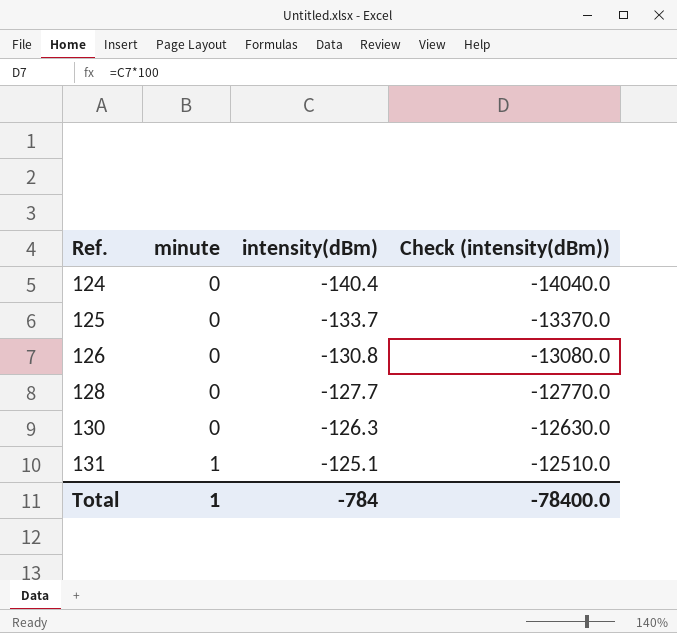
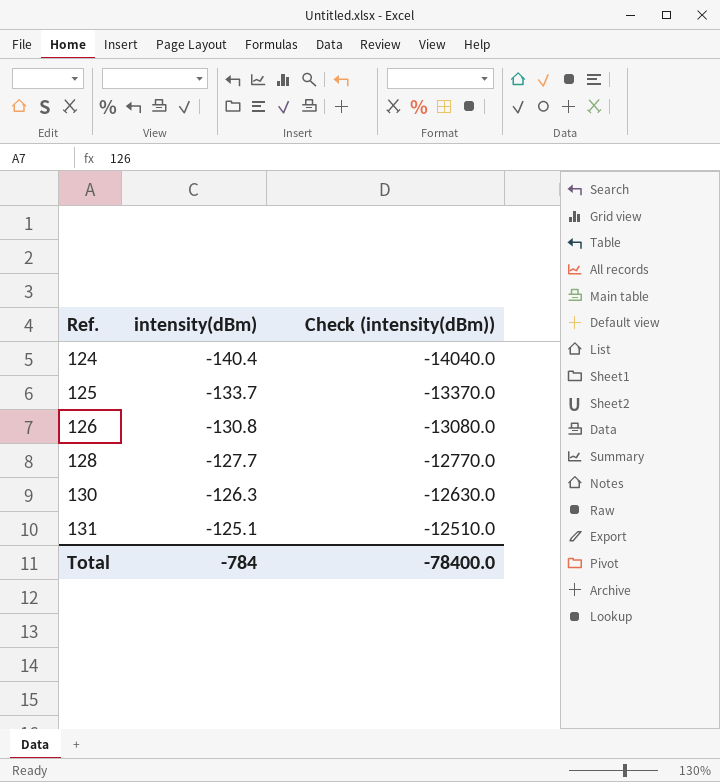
column minute | position: 2 -> none

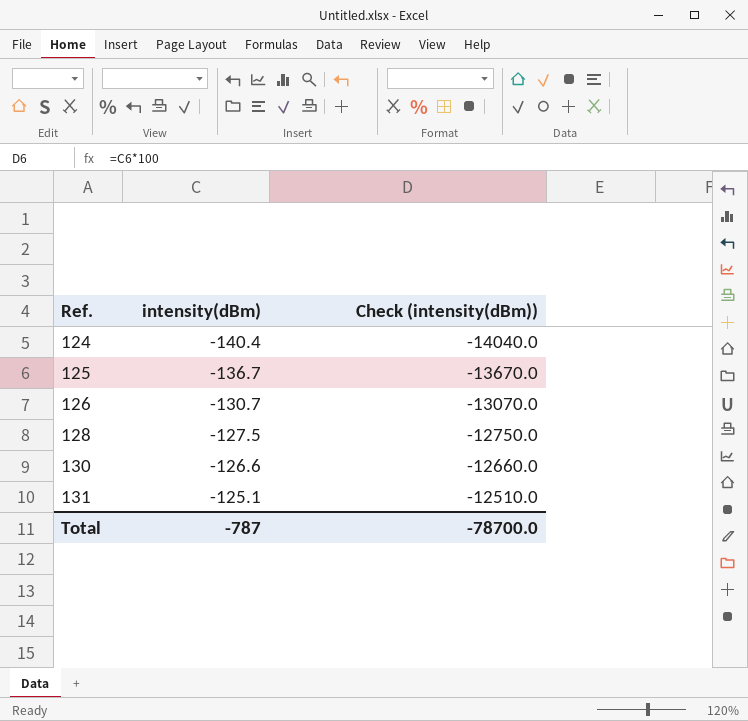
125 | intensity(dBm): -133.7 -> -136.7
125 | Check (intensity(dBm)): -13370.0 -> -13670.0
126 | intensity(dBm): -130.8 -> -130.7
126 | Check (intensity(dBm)): -13080.0 -> -13070.0
128 | intensity(dBm): -127.7 -> -127.5
128 | Check (intensity(dBm)): -12770.0 -> -12750.0
130 | intensity(dBm): -126.3 -> -126.6
130 | Check (intensity(dBm)): -12630.0 -> -12660.0
Total | intensity(dBm): -784 -> -787
Total | Check (intensity(dBm)): -78400.0 -> -78700.0

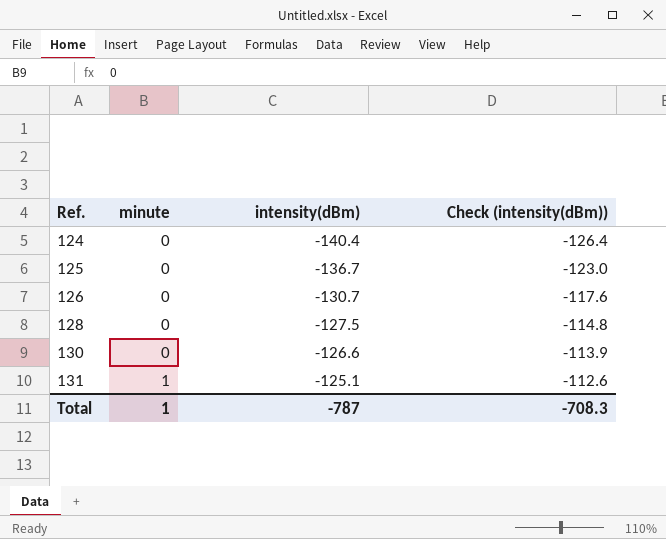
column minute | position: none -> 2
column Check (intensity(dBm)) | formula: [intensity(dBm)] * 100 -> [intensity(dBm)] * 0.9
Total | Check (intensity(dBm)): -78700.0 -> -708.3

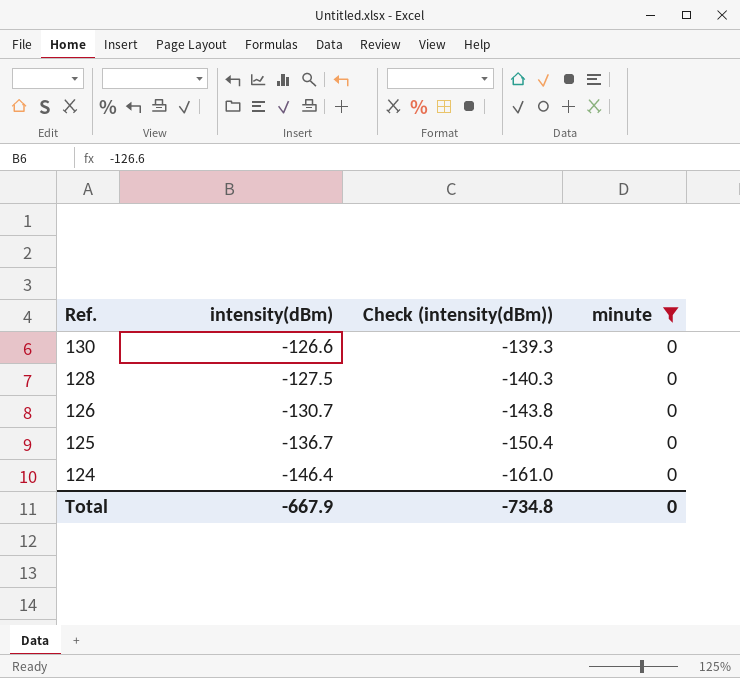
filter: none -> minute = 0
row order: Ref. ascending -> Ref. descending
column Check (intensity(dBm)) | formula: [intensity(dBm)] * 0.9 -> [intensity(dBm)] * 1.1
column minute | position: 2 -> 4
124 | intensity(dBm): -140.4 -> -146.4
Total | intensity(dBm): -787 -> -667.9
Total | Check (intensity(dBm)): -708.3 -> -734.8
Total | minute: 1 -> 0

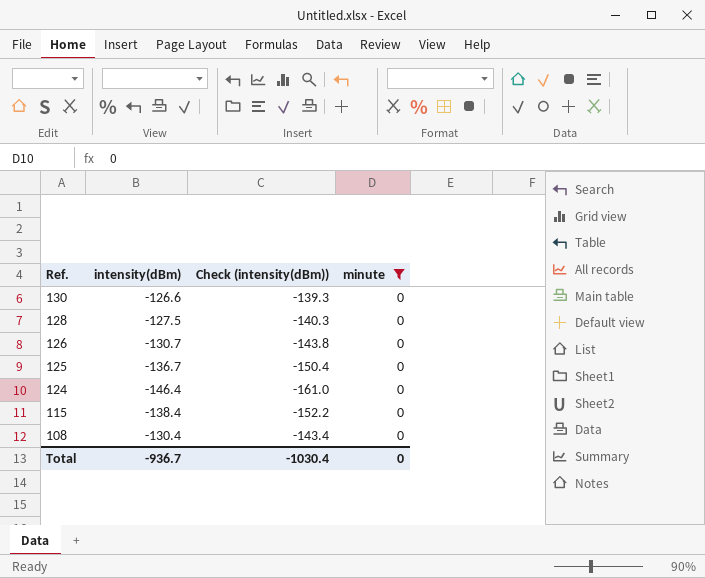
row 115: none -> -138.4 | -152.2 | 0
row 108: none -> -130.4 | -143.4 | 0
Total | intensity(dBm): -667.9 -> -936.7
Total | Check (intensity(dBm)): -734.8 -> -1030.4

